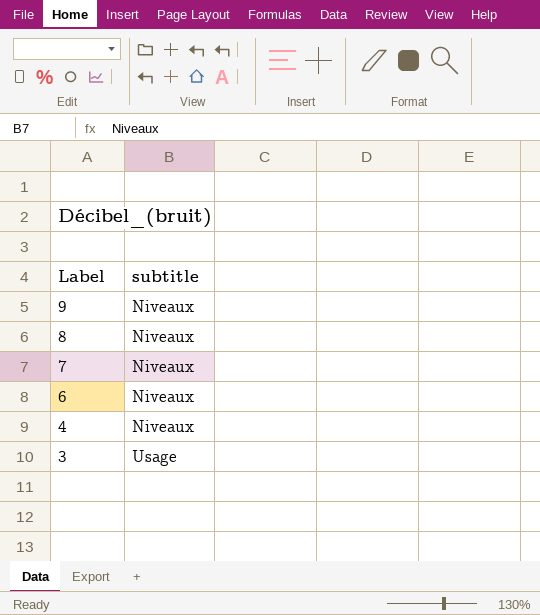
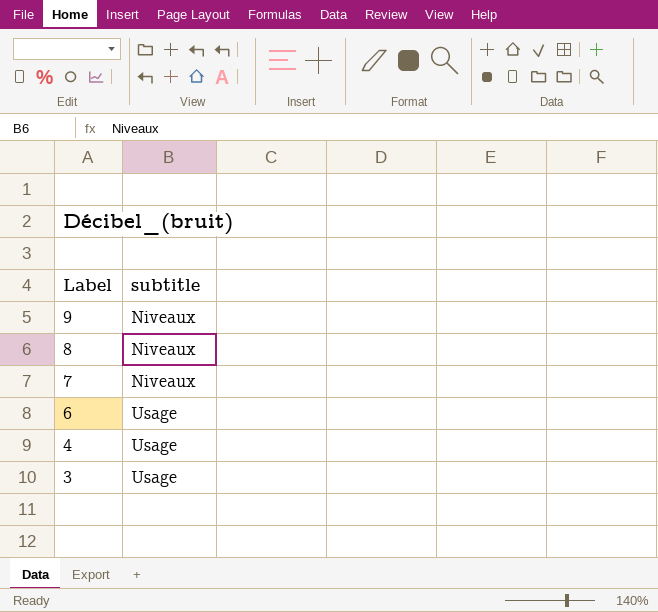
6 | subtitle: Niveaux -> Usage
4 | subtitle: Niveaux -> Usage

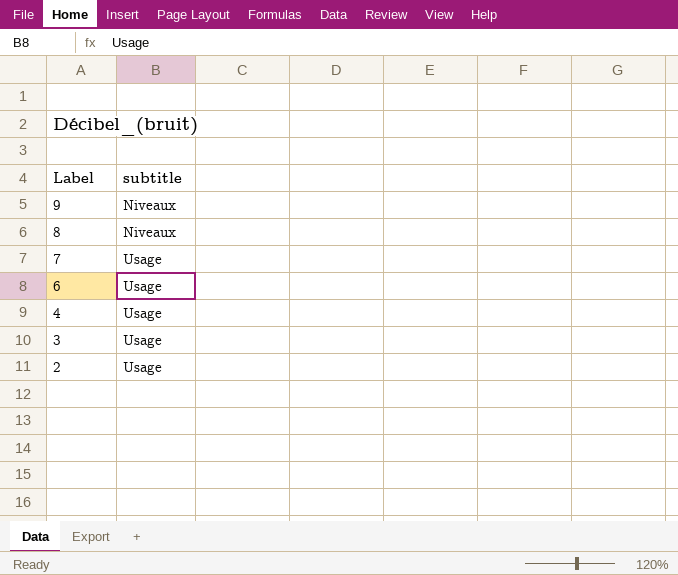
7 | subtitle: Niveaux -> Usage
row 2: none -> Usage

